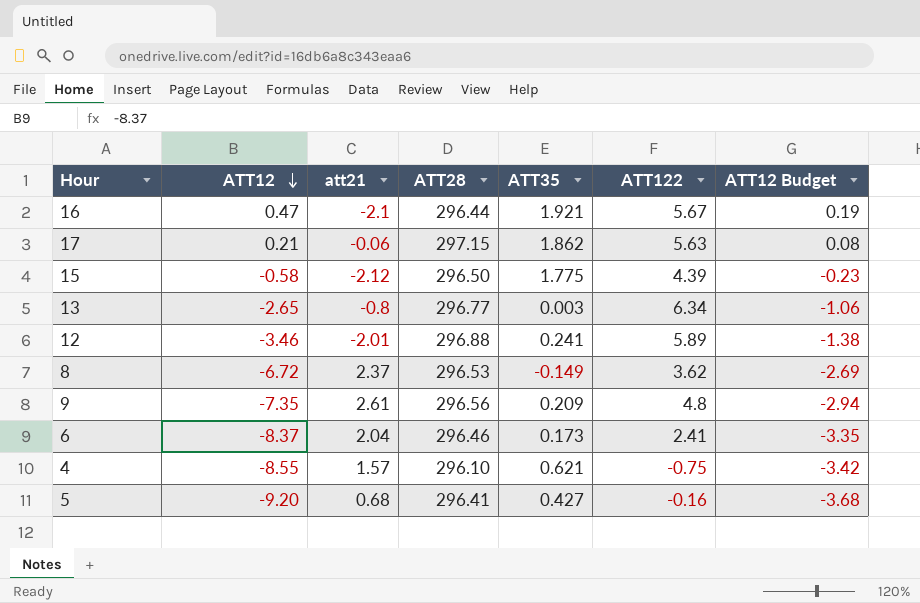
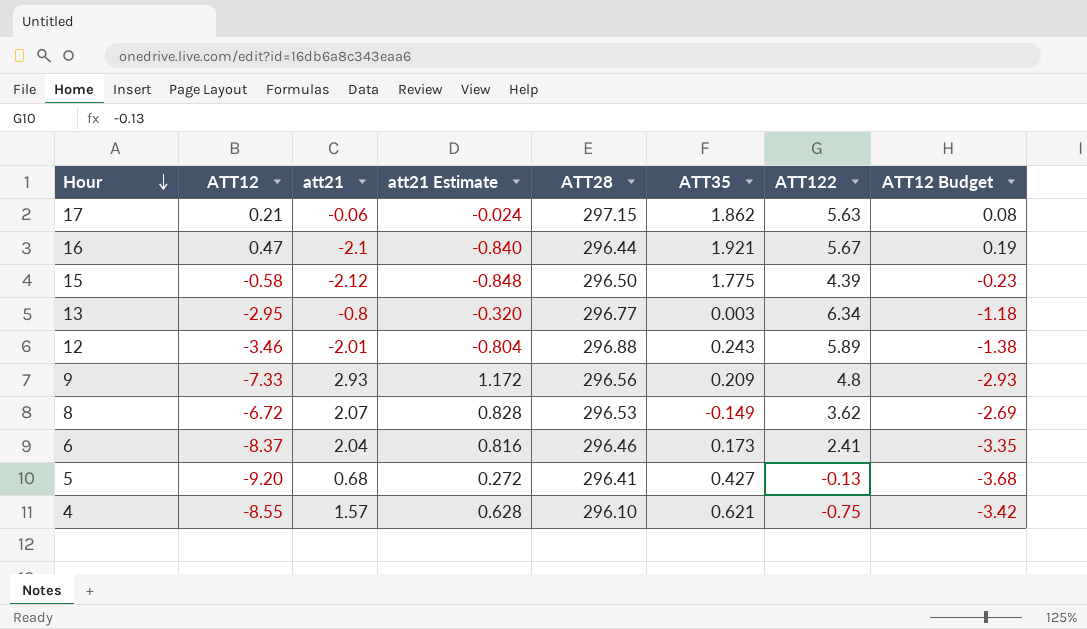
row order: ATT12 descending -> Hour descending
column att21 Estimate | formula: none -> [att21] * 0.4
13 | ATT12: -2.65 -> -2.95
13 | ATT12 Budget: -1.06 -> -1.18
12 | ATT35: 0.241 -> 0.243
9 | ATT12: -7.35 -> -7.33
9 | att21: 2.61 -> 2.93
9 | ATT12 Budget: -2.94 -> -2.93
8 | att21: 2.37 -> 2.07
5 | ATT122: -0.16 -> -0.13

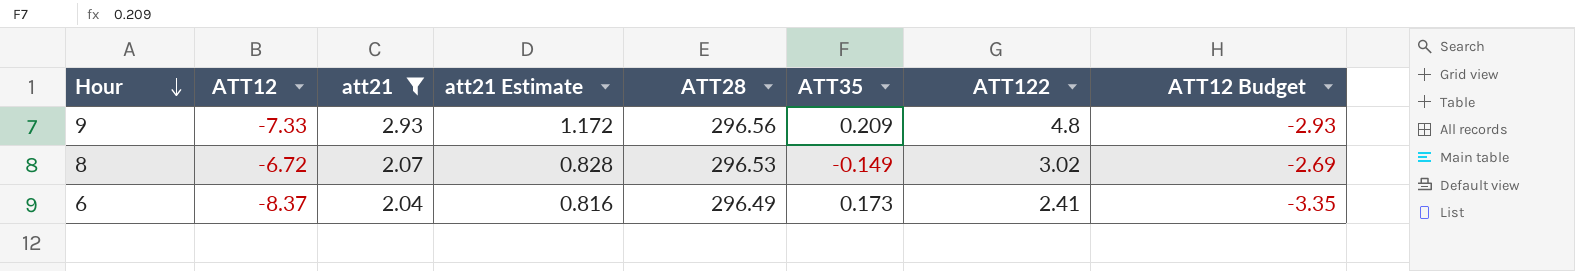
filter: none -> att21 >= 2.04
8 | ATT122: 3.62 -> 3.02
6 | ATT28: 296.46 -> 296.49

